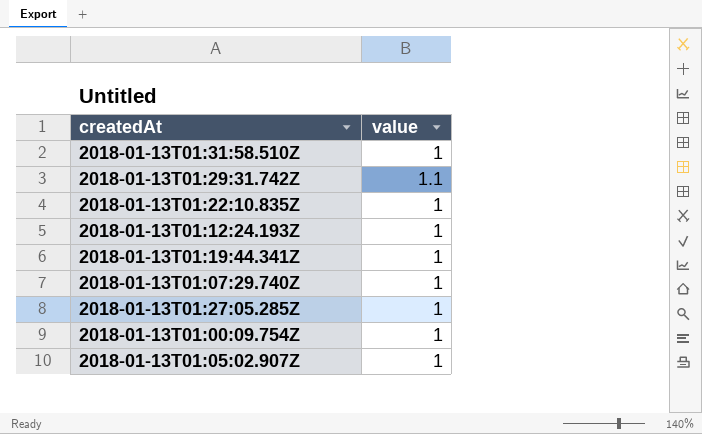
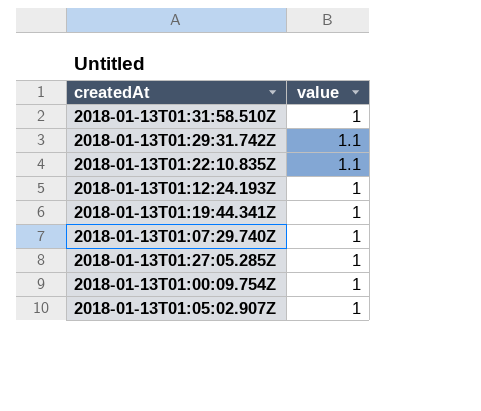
2018-01-13T01:22:10.835Z | value: 1 -> 1.1

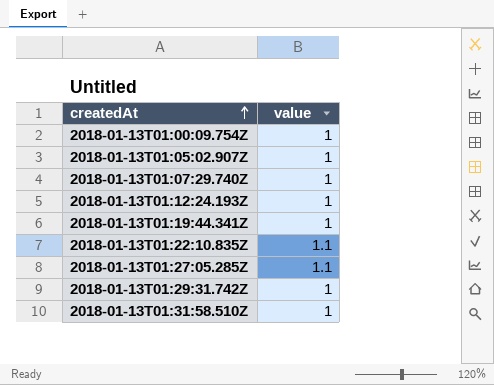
row order: none -> createdAt ascending
2018-01-13T01:27:05.285Z | value: 1 -> 1.1
2018-01-13T01:29:31.742Z | value: 1.1 -> 1

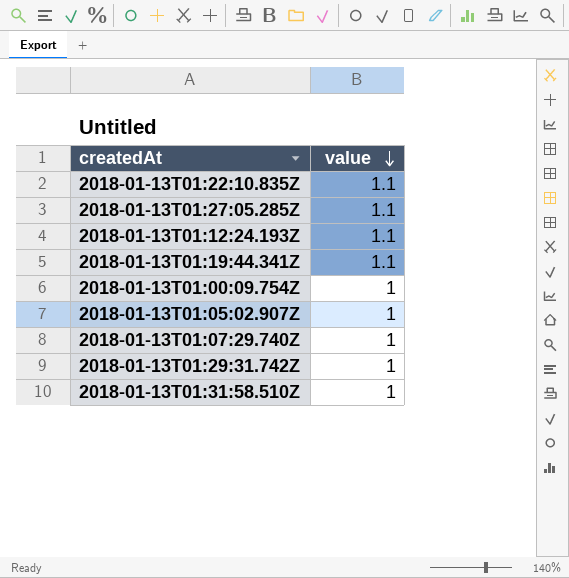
row order: createdAt ascending -> value descending
2018-01-13T01:12:24.193Z | value: 1 -> 1.1
2018-01-13T01:19:44.341Z | value: 1 -> 1.1

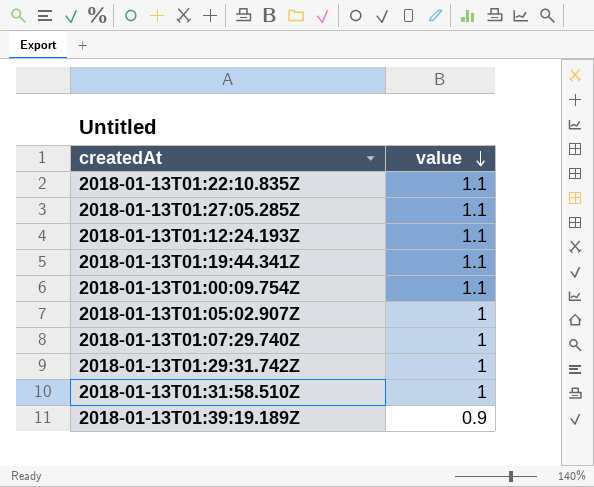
2018-01-13T01:00:09.754Z | value: 1 -> 1.1
row 2018-01-13T01:39:19.189Z: none -> 0.9

